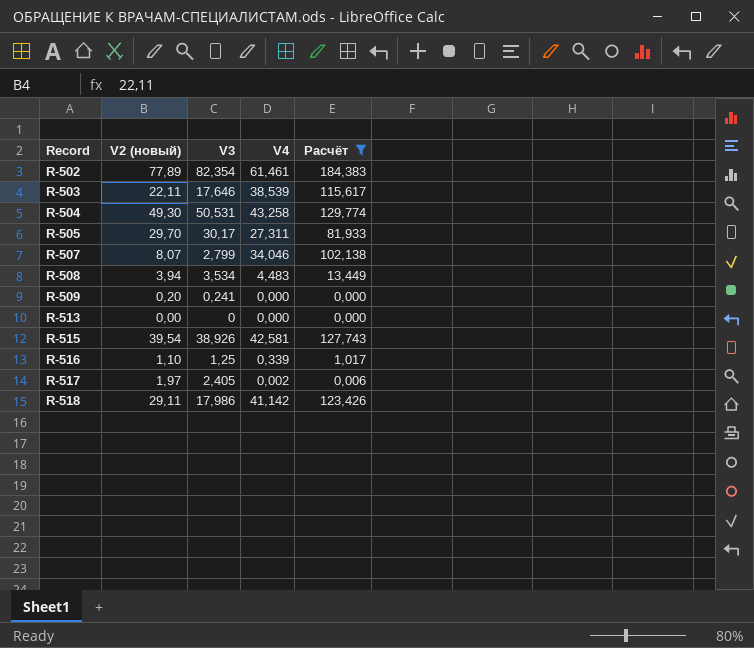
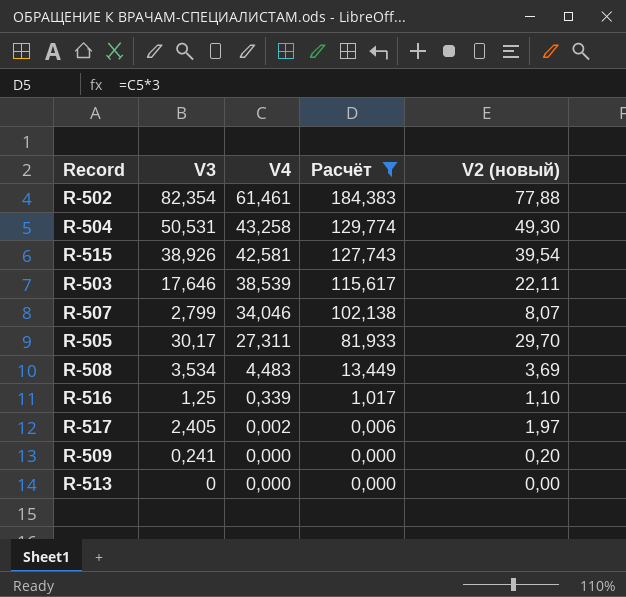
row order: Record ascending -> V4 descending
column V2 (новый) | position: 2 -> 5
row R-518: 29,11 | 17,986 | 41,142 | 123,426 -> none
R-502 | V2 (новый): 77,89 -> 77,88
R-508 | V2 (новый): 3,94 -> 3,69

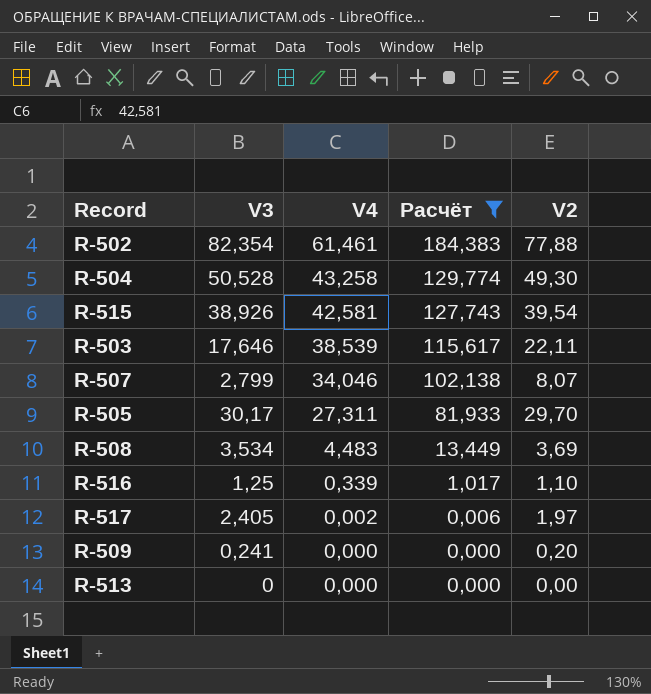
column name: V2 (новый) -> V2
R-504 | V3: 50,531 -> 50,528

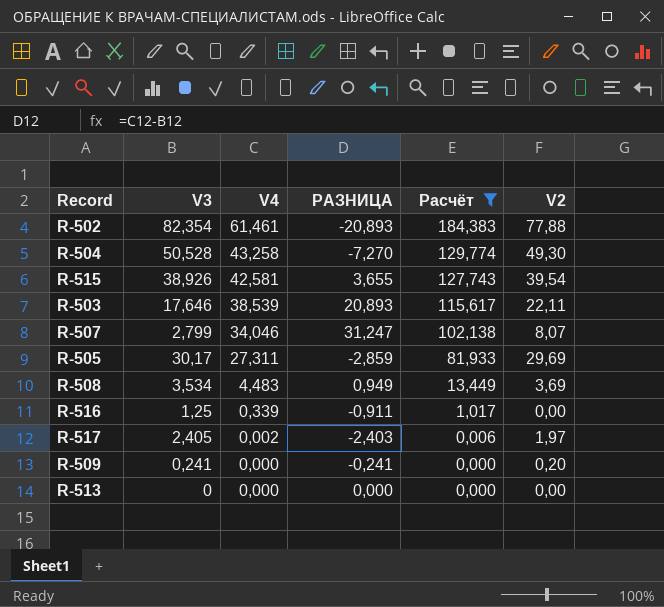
column РАЗНИЦА | formula: none -> [V4] - [V3]
R-505 | V2: 29,70 -> 29,69
R-516 | V2: 1,10 -> 0,00

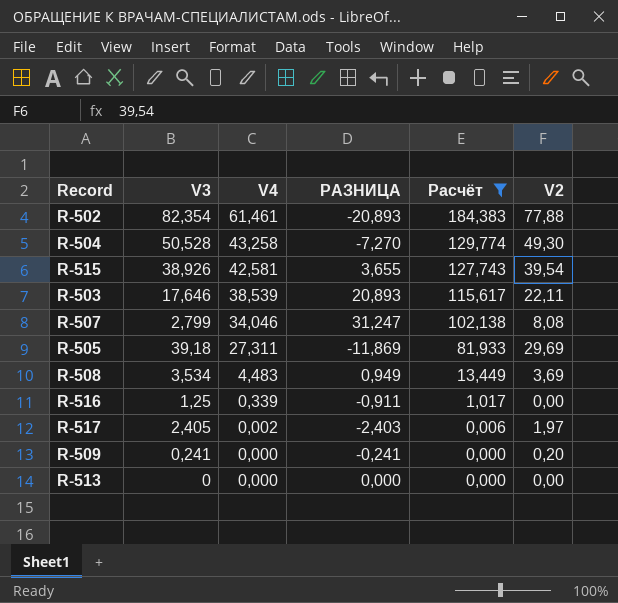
R-507 | V2: 8,07 -> 8,08
R-505 | V3: 30,17 -> 39,18
R-505 | РАЗНИЦА: -2,859 -> -11,869

